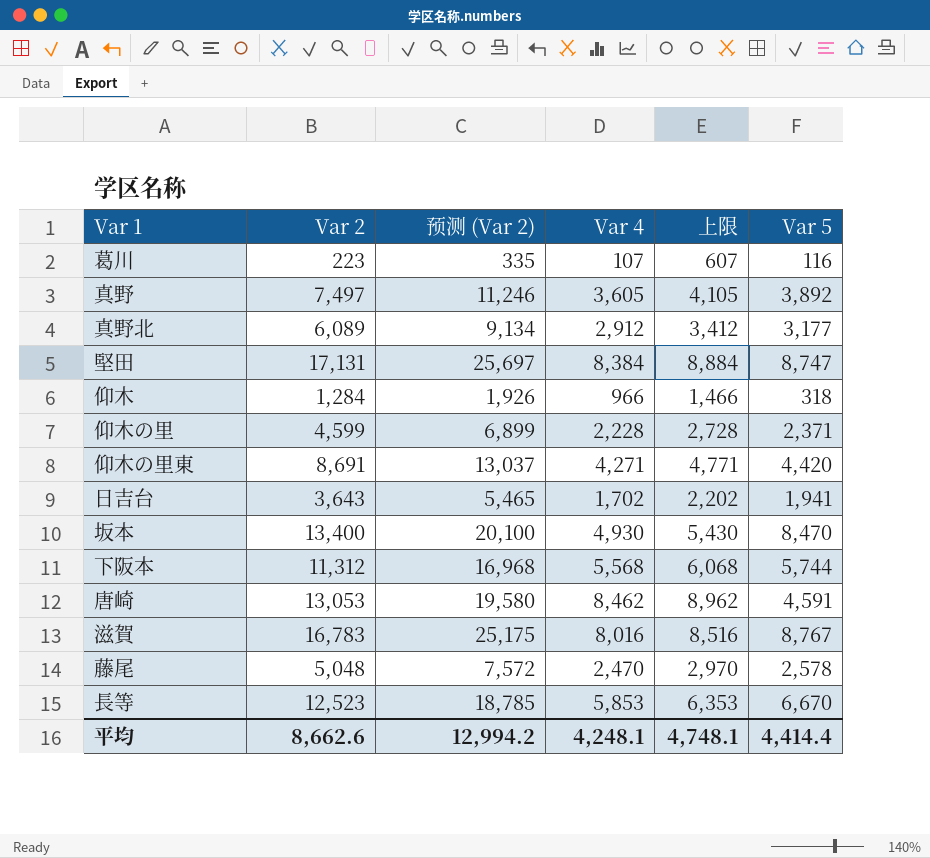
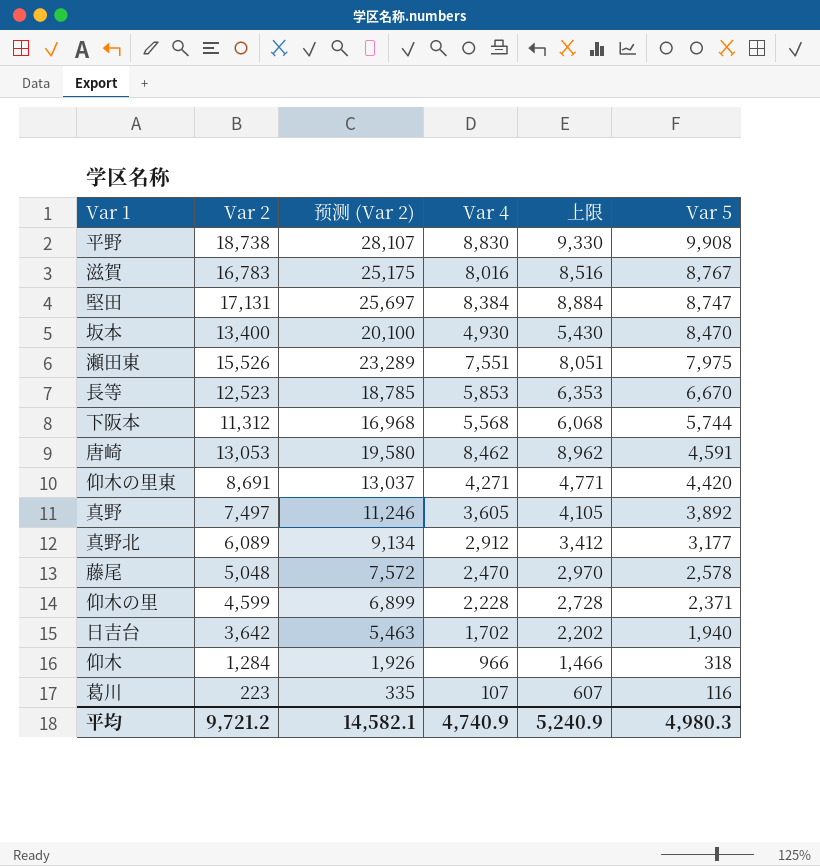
row order: none -> Var 5 descending
row 平野: none -> 18,738 | 28,107 | 8,830 | 9,330 | 9,908
row 瀬田東: none -> 15,526 | 23,289 | 7,551 | 8,051 | 7,975
日吉台 | Var 2: 3,643 -> 3,642
日吉台 | 预测 (Var 2): 5,465 -> 5,463
日吉台 | Var 5: 1,941 -> 1,940
平均 | Var 2: 8,662.6 -> 9,721.2
平均 | 预测 (Var 2): 12,994.2 -> 14,582.1
平均 | Var 4: 4,248.1 -> 4,740.9
平均 | 上限: 4,748.1 -> 5,240.9
平均 | Var 5: 4,414.4 -> 4,980.3

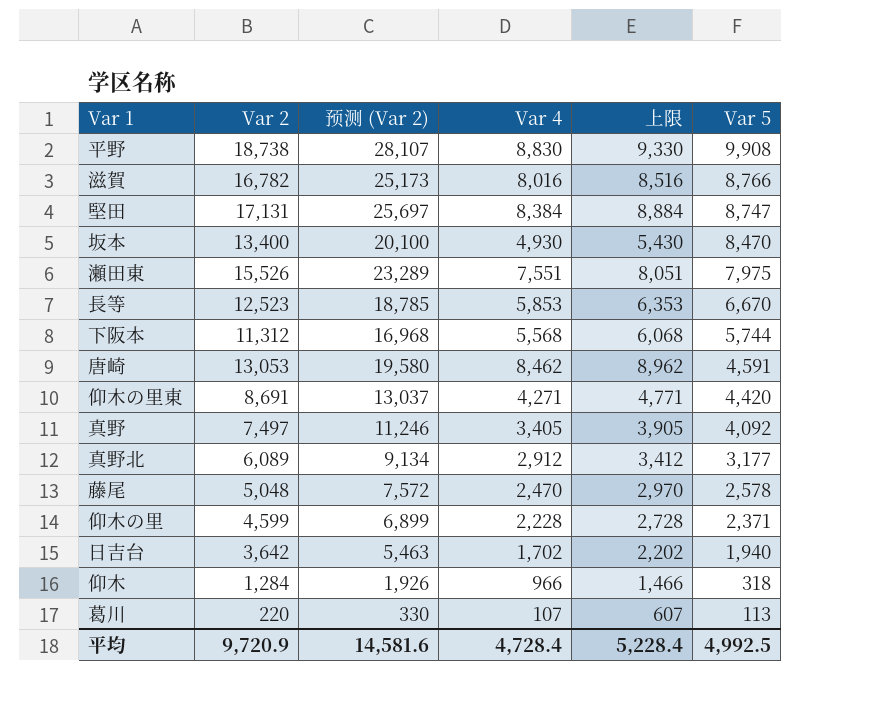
滋賀 | Var 2: 16,783 -> 16,782
滋賀 | 预测 (Var 2): 25,175 -> 25,173
滋賀 | Var 5: 8,767 -> 8,766
真野 | Var 4: 3,605 -> 3,405
真野 | 上限: 4,105 -> 3,905
真野 | Var 5: 3,892 -> 4,092
葛川 | Var 2: 223 -> 220
葛川 | 预测 (Var 2): 335 -> 330
葛川 | Var 5: 116 -> 113
平均 | Var 2: 9,721.2 -> 9,720.9
平均 | 预测 (Var 2): 14,582.1 -> 14,581.6
平均 | Var 4: 4,740.9 -> 4,728.4
平均 | 上限: 5,240.9 -> 5,228.4
平均 | Var 5: 4,980.3 -> 4,992.5

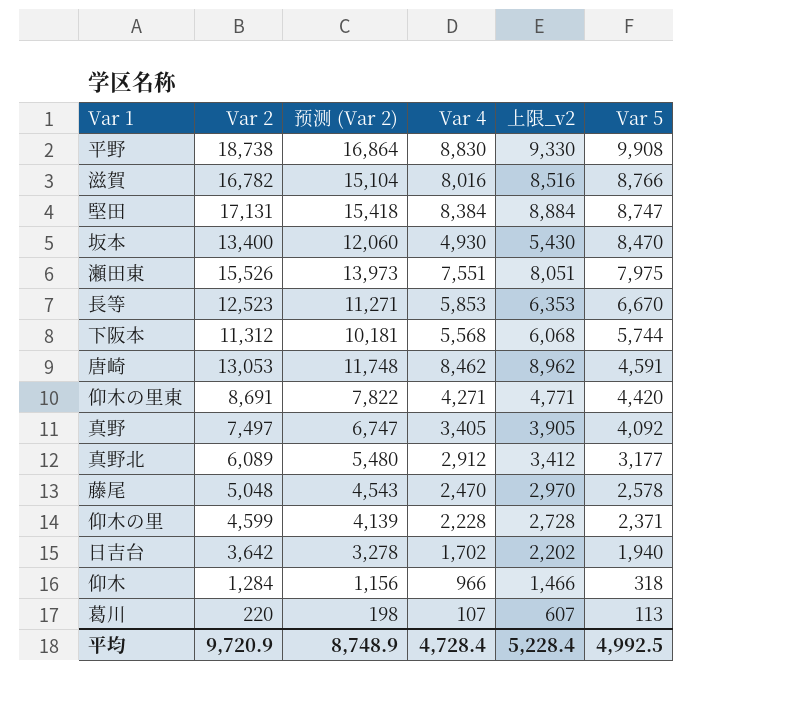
column 预测 (Var 2) | formula: [Var 2] * 1.5 -> [Var 2] * 0.9
column name: 上限 -> 上限_v2
平均 | 预测 (Var 2): 14,581.6 -> 8,748.9

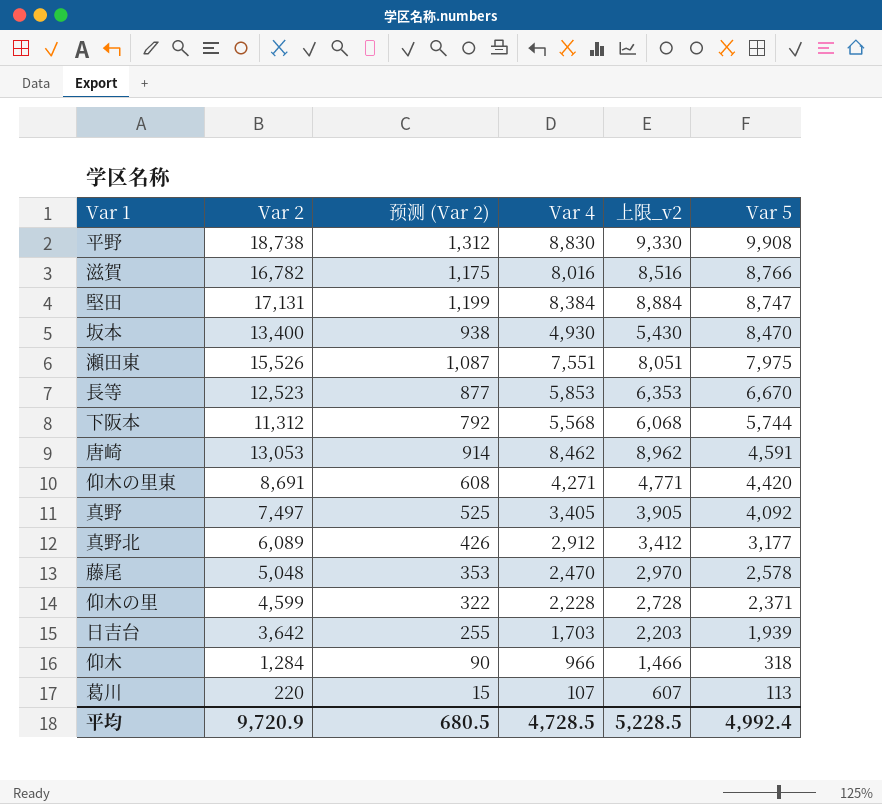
column 预测 (Var 2) | formula: [Var 2] * 0.9 -> [Var 2] * 0.07
日吉台 | Var 4: 1,702 -> 1,703
日吉台 | 上限_v2: 2,202 -> 2,203
日吉台 | Var 5: 1,940 -> 1,939
平均 | 预测 (Var 2): 8,748.9 -> 680.5
平均 | Var 4: 4,728.4 -> 4,728.5
平均 | 上限_v2: 5,228.4 -> 5,228.5
平均 | Var 5: 4,992.5 -> 4,992.4

